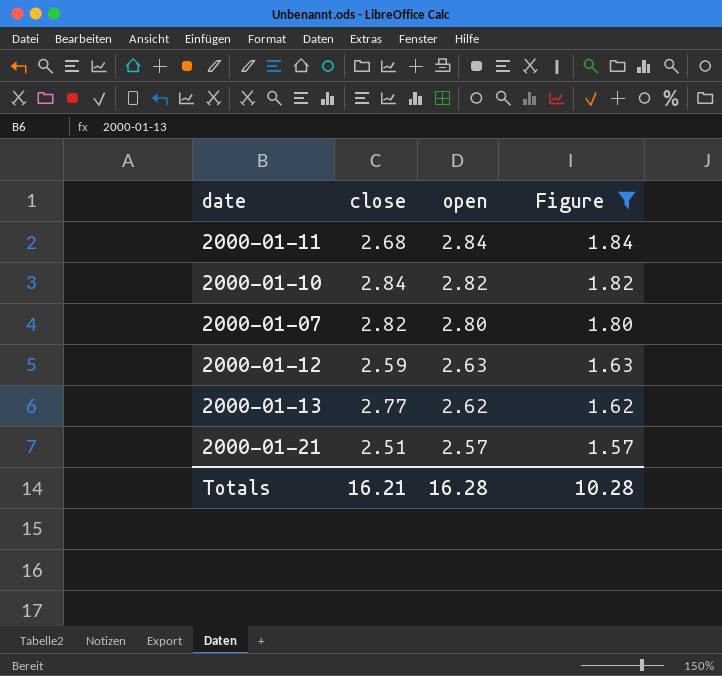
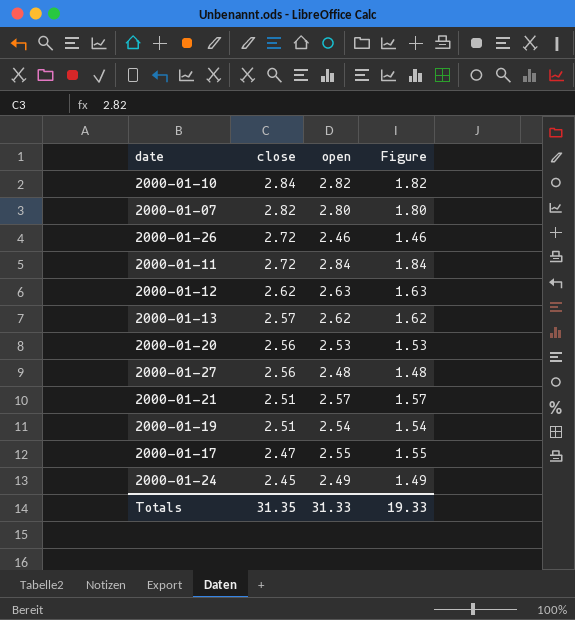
filter: Figure >= 1.57 -> none
row order: open descending -> close descending
2000-01-11 | close: 2.68 -> 2.72
2000-01-12 | close: 2.59 -> 2.62
2000-01-13 | close: 2.77 -> 2.57
Totals | close: 16.21 -> 31.35
Totals | open: 16.28 -> 31.33
Totals | Figure: 10.28 -> 19.33

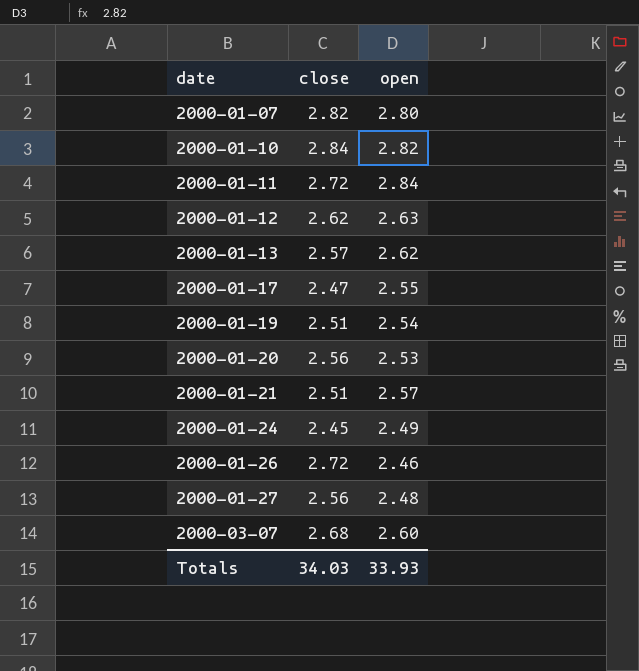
row order: close descending -> date ascending
column Figure | formula: [open] - 1 -> none
row 2000-03-07: none -> 2.68 | 2.60
Totals | close: 31.35 -> 34.03
Totals | open: 31.33 -> 33.93

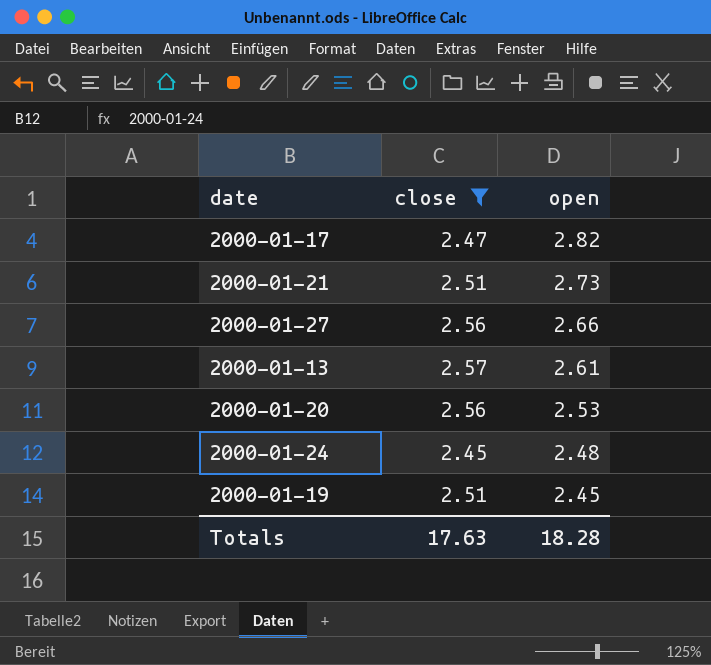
filter: none -> close <= 2.57
row order: date ascending -> open descending
2000-01-17 | open: 2.55 -> 2.82
2000-01-21 | open: 2.57 -> 2.73
2000-01-27 | open: 2.48 -> 2.66
2000-01-13 | open: 2.62 -> 2.61
2000-01-24 | open: 2.49 -> 2.48
2000-01-19 | open: 2.54 -> 2.45
Totals | close: 34.03 -> 17.63
Totals | open: 33.93 -> 18.28

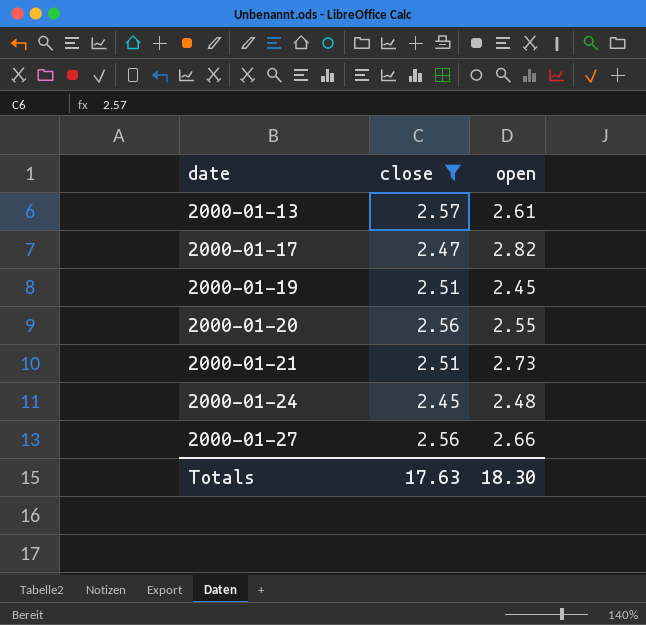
row order: open descending -> date ascending
2000-01-20 | open: 2.53 -> 2.55
Totals | open: 18.28 -> 18.30

